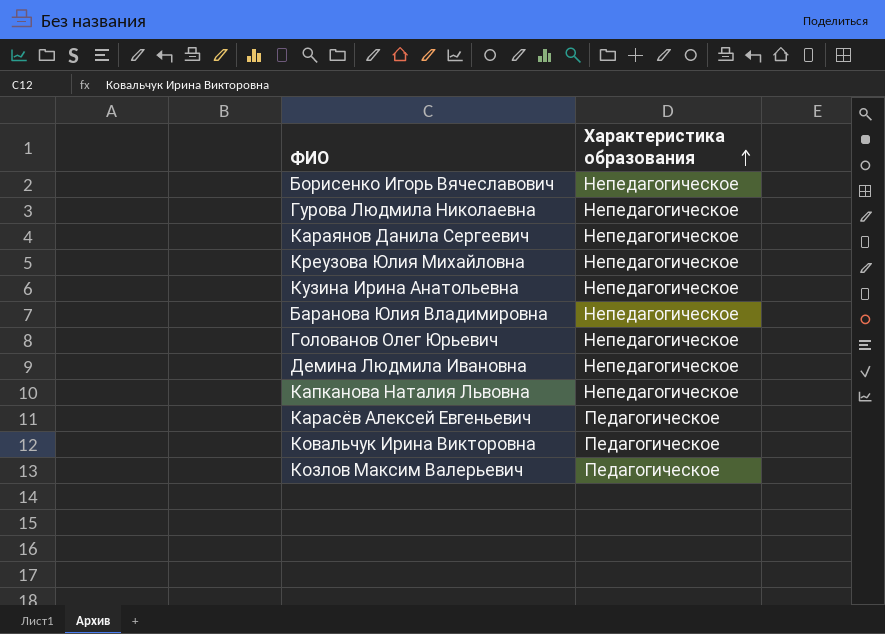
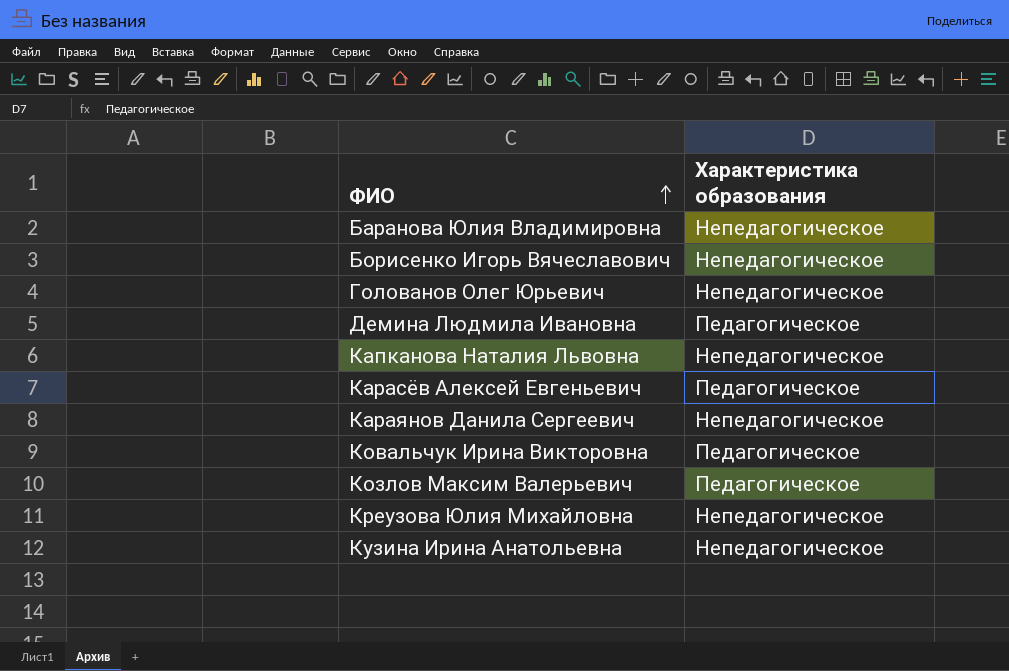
row order: Характеристика образования ascending -> ФИО ascending
row Гурова Людмила Николаевна: Непедагогическое -> none
Демина Людмила Ивановна | Характеристика образования: Непедагогическое -> Педагогическое

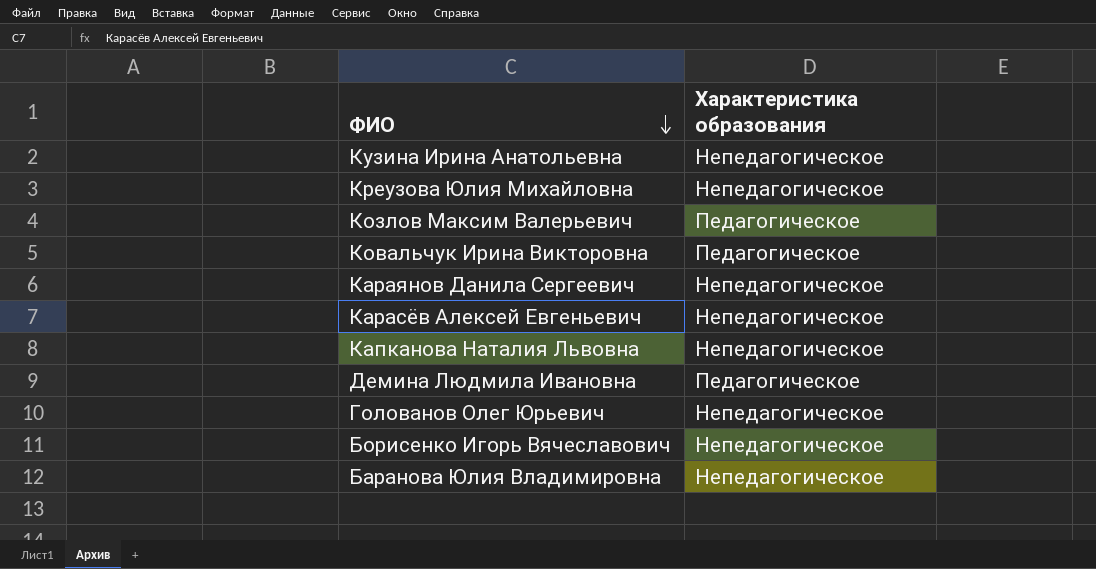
row order: ФИО ascending -> ФИО descending
Карасёв Алексей Евгеньевич | Характеристика образования: Педагогическое -> Непедагогическое

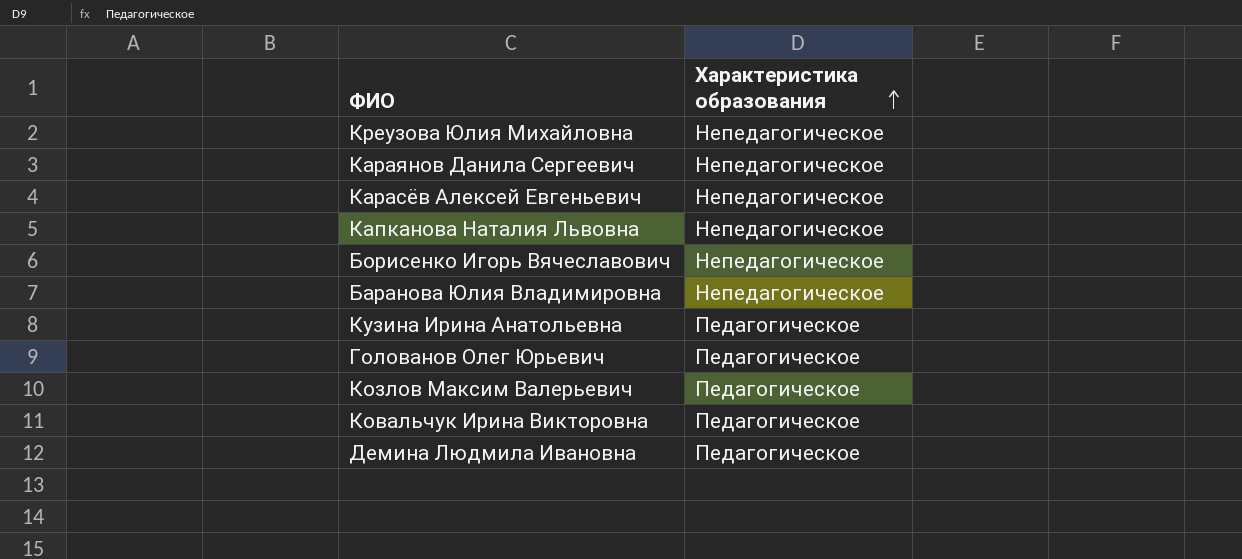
row order: ФИО descending -> Характеристика образования ascending
Кузина Ирина Анатольевна | Характеристика образования: Непедагогическое -> Педагогическое
Голованов Олег Юрьевич | Характеристика образования: Непедагогическое -> Педагогическое

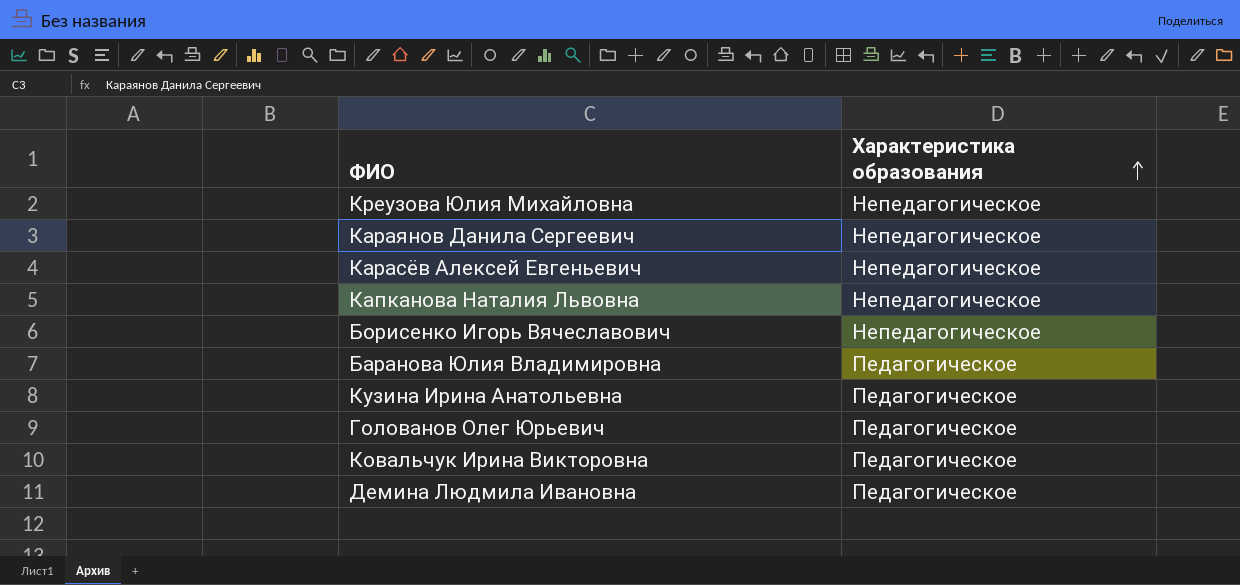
row Козлов Максим Валерьевич: Педагогическое -> none
Баранова Юлия Владимировна | Характеристика образования: Непедагогическое -> Педагогическое

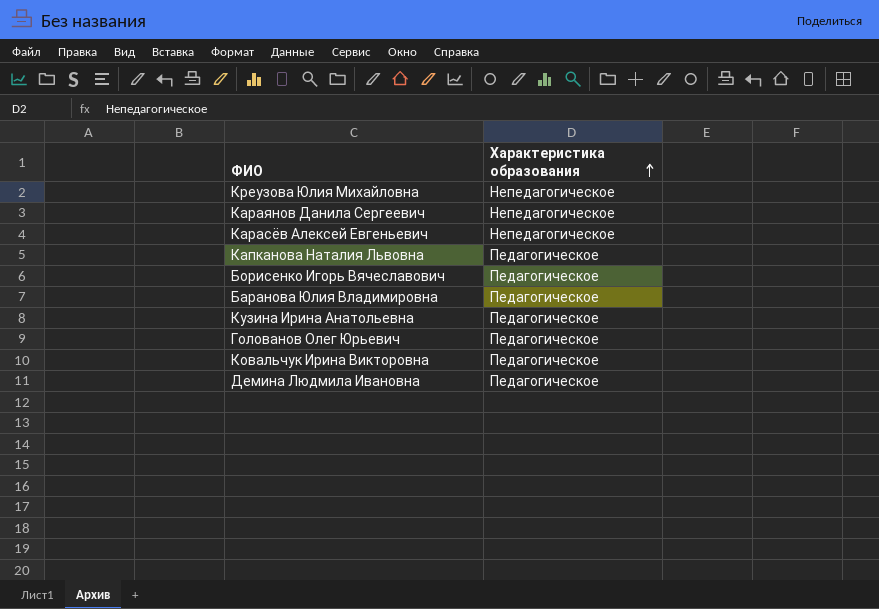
Капканова Наталия Львовна | Характеристика образования: Непедагогическое -> Педагогическое
Борисенко Игорь Вячеславович | Характеристика образования: Непедагогическое -> Педагогическое

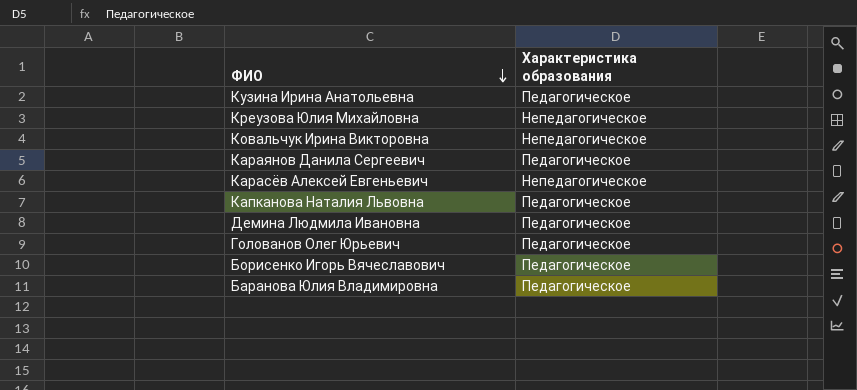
row order: Характеристика образования ascending -> ФИО descending
Ковальчук Ирина Викторовна | Характеристика образования: Педагогическое -> Непедагогическое
Караянов Данила Сергеевич | Характеристика образования: Непедагогическое -> Педагогическое

